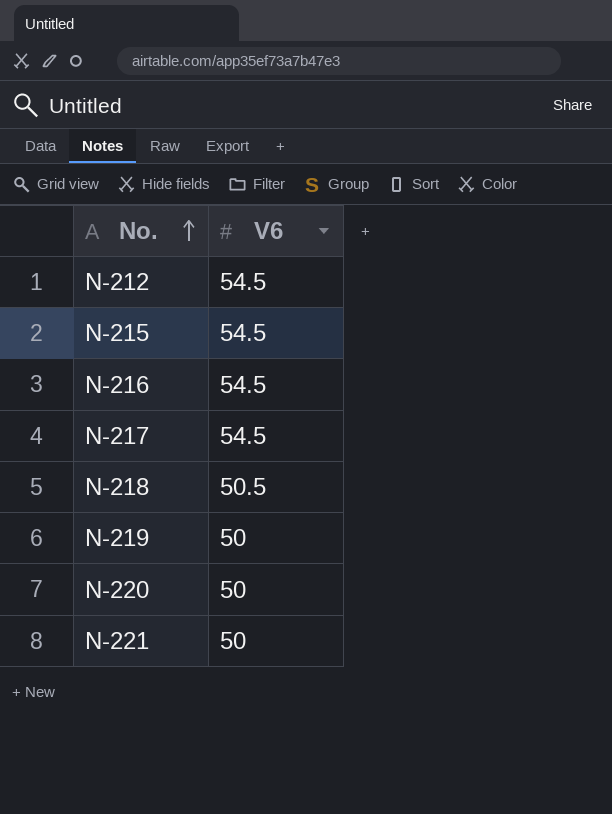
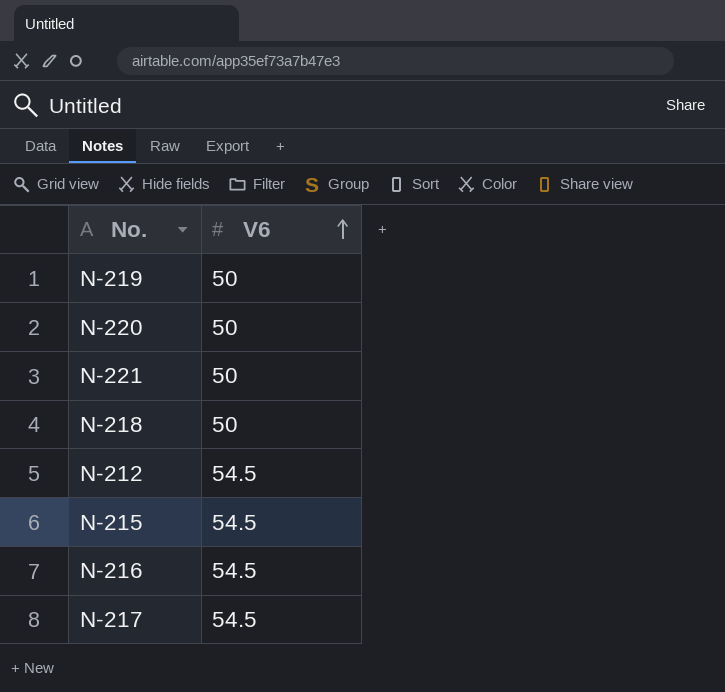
row order: No. ascending -> V6 ascending
N-218 | V6: 50.5 -> 50

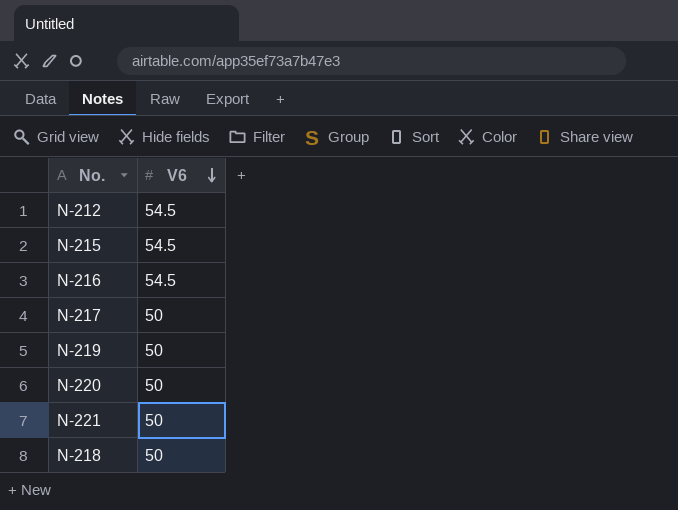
row order: V6 ascending -> V6 descending
N-217 | V6: 54.5 -> 50

